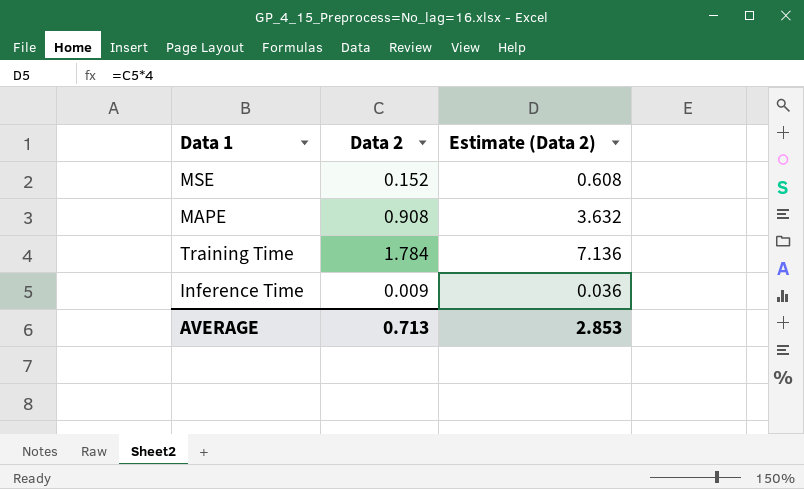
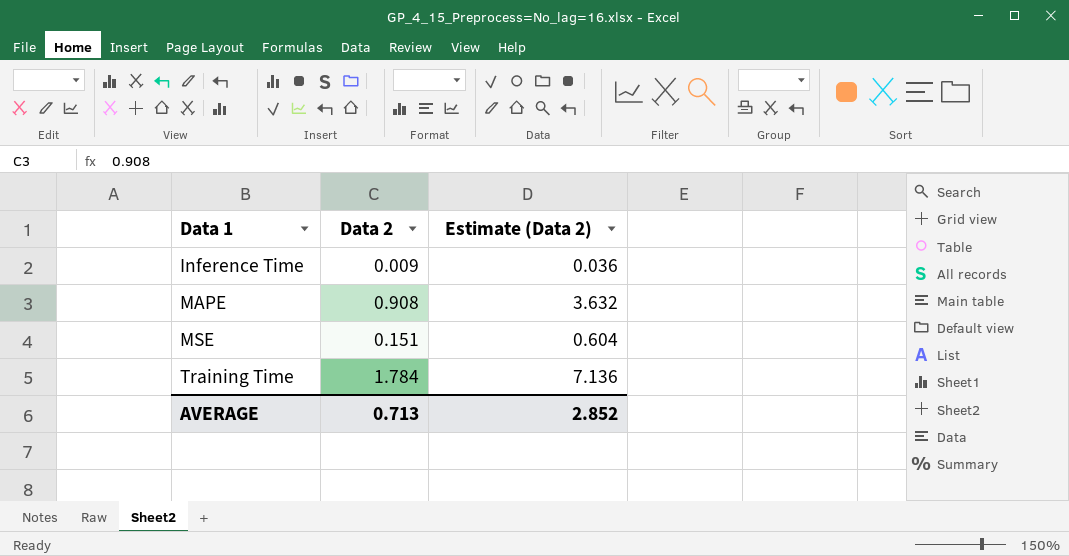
row order: none -> Data 1 ascending
MSE | Data 2: 0.152 -> 0.151
MSE | Estimate (Data 2): 0.608 -> 0.604
AVERAGE | Estimate (Data 2): 2.853 -> 2.852

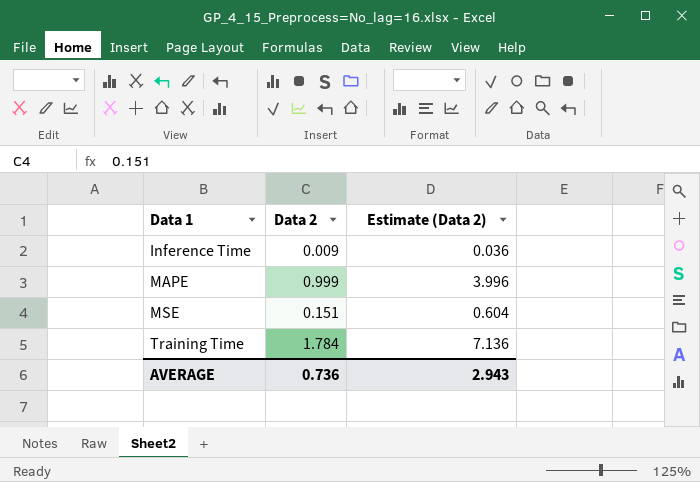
MAPE | Data 2: 0.908 -> 0.999
MAPE | Estimate (Data 2): 3.632 -> 3.996
AVERAGE | Data 2: 0.713 -> 0.736
AVERAGE | Estimate (Data 2): 2.852 -> 2.943

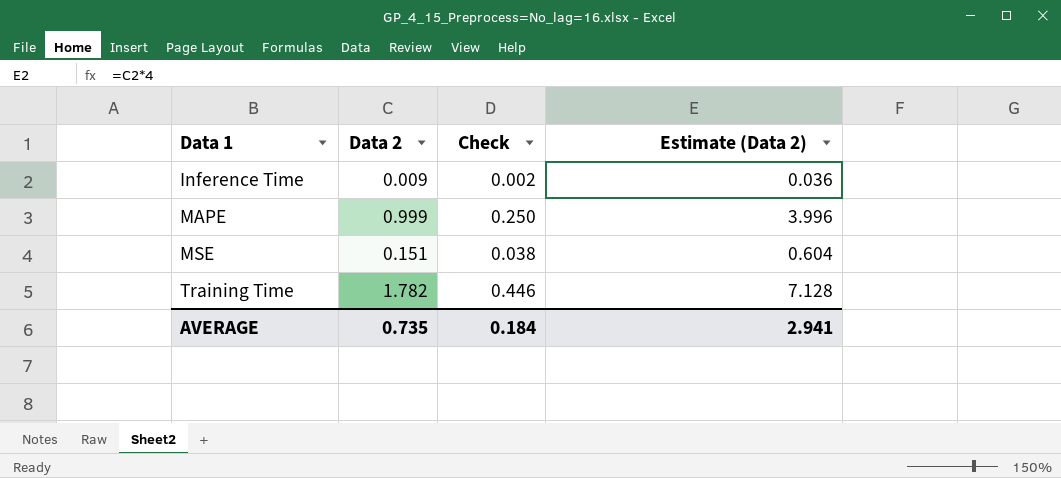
column Check | formula: none -> [Data 2] * 0.25
Training Time | Data 2: 1.784 -> 1.782
Training Time | Estimate (Data 2): 7.136 -> 7.128
AVERAGE | Data 2: 0.736 -> 0.735
AVERAGE | Estimate (Data 2): 2.943 -> 2.941

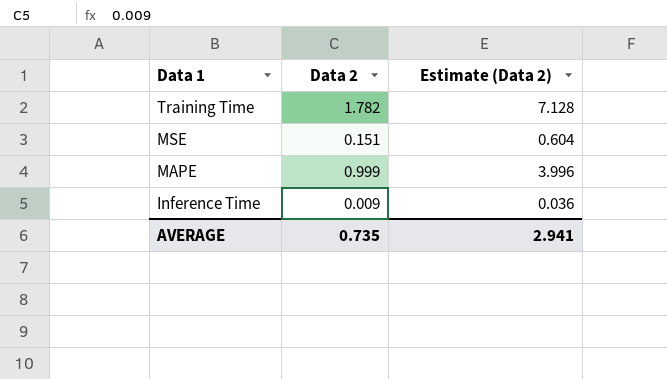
row order: Data 1 ascending -> Data 1 descending
column Check | formula: [Data 2] * 0.25 -> none

